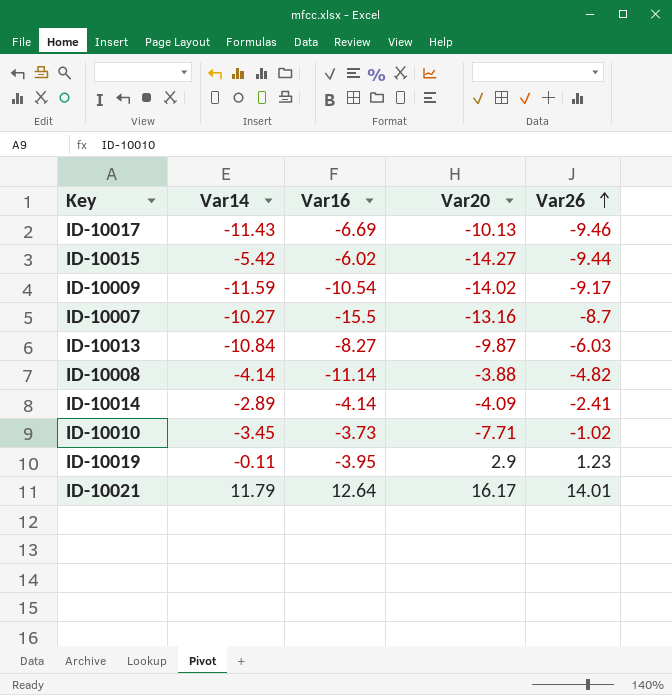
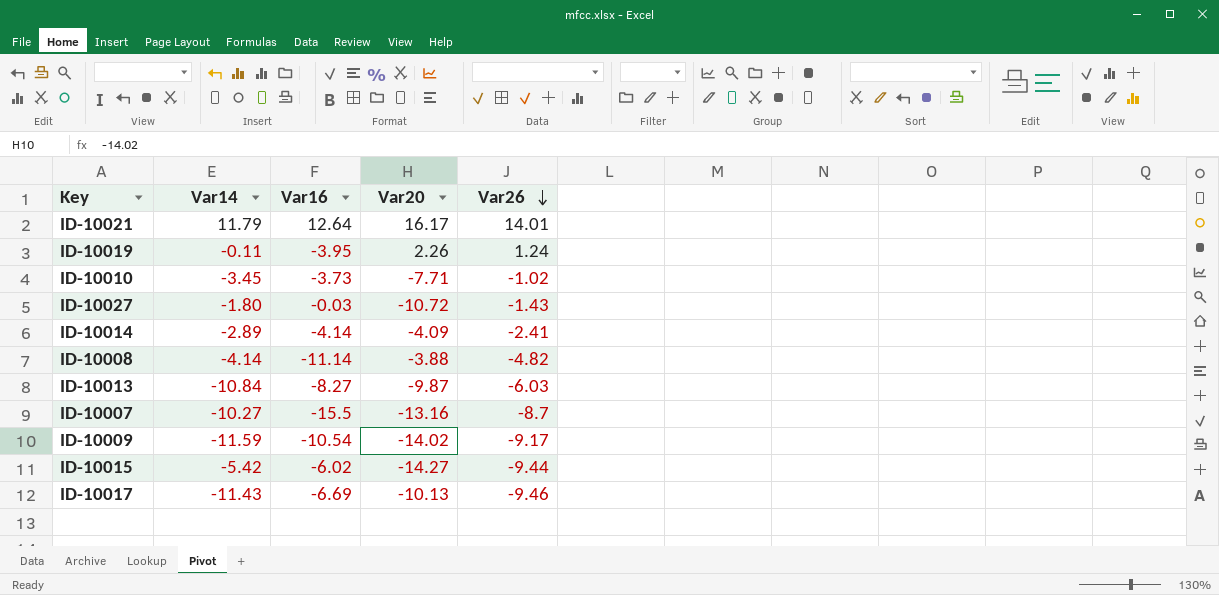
row order: Var26 ascending -> Var26 descending
ID-10019 | Var20: 2.9 -> 2.26
ID-10019 | Var26: 1.23 -> 1.24
row ID-10027: none -> -1.80 | -0.03 | -10.72 | -1.43

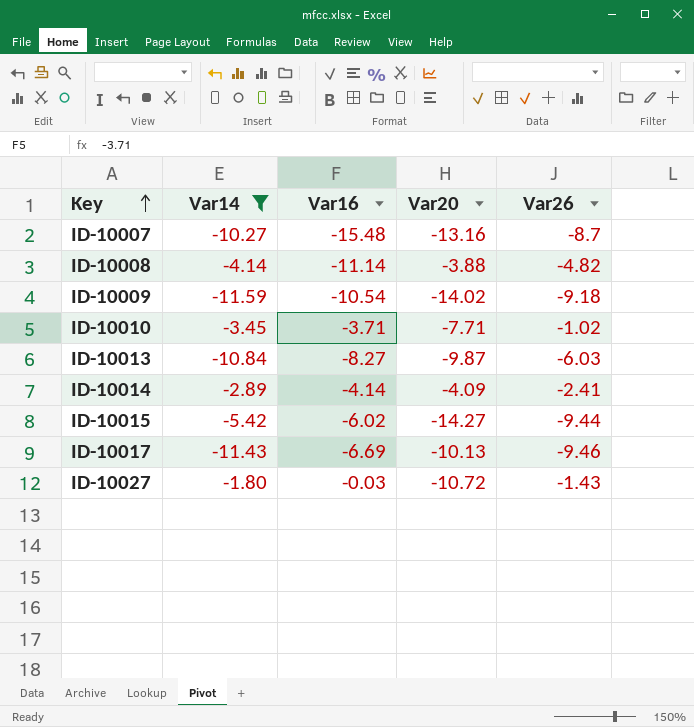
filter: none -> Var14 <= -1.80
row order: Var26 descending -> Key ascending
ID-10007 | Var16: -15.5 -> -15.48
ID-10009 | Var26: -9.17 -> -9.18
ID-10010 | Var16: -3.73 -> -3.71

